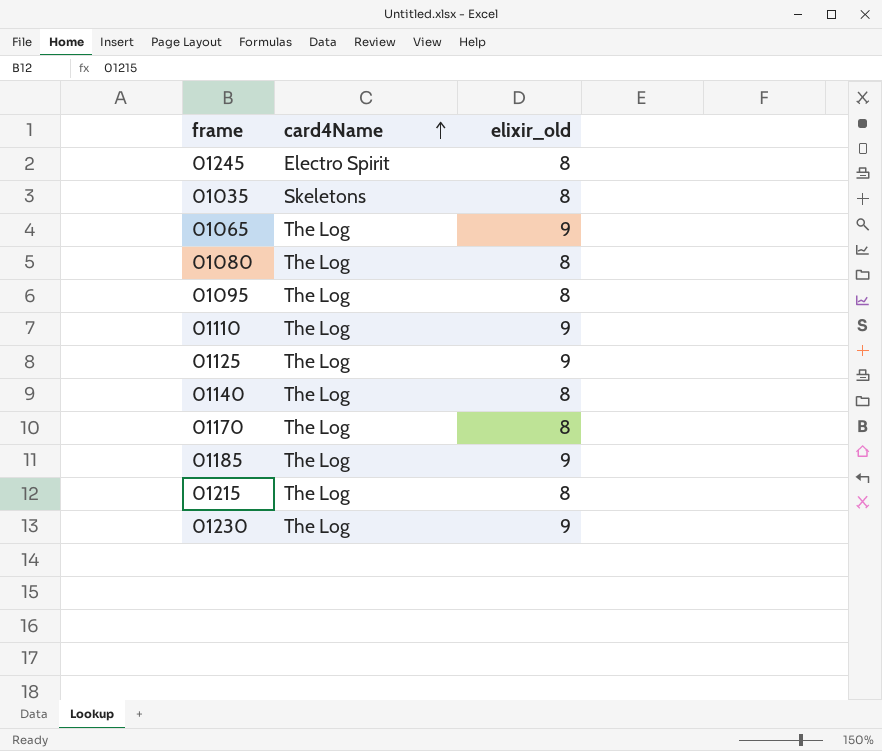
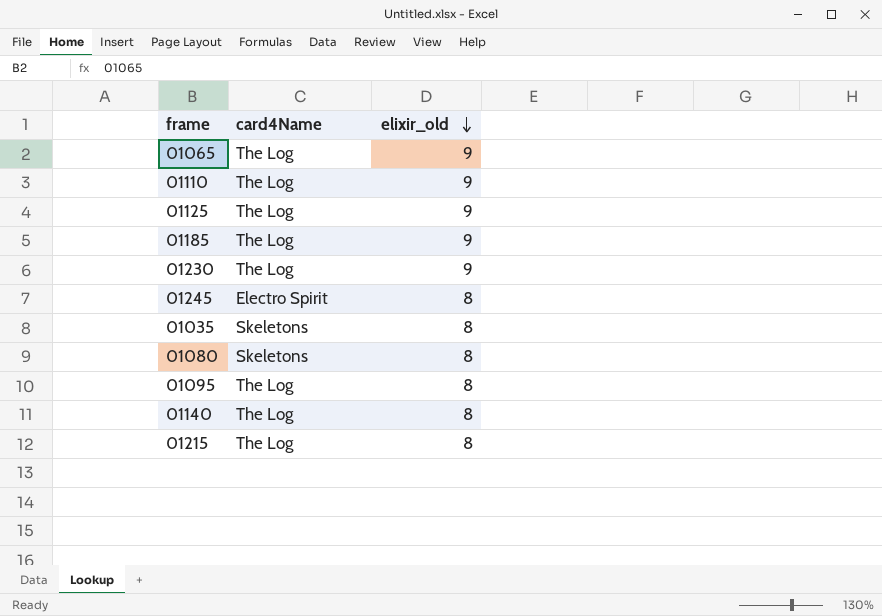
row order: card4Name ascending -> elixir_old descending
row 01170: The Log | 8 -> none
01080 | card4Name: The Log -> Skeletons

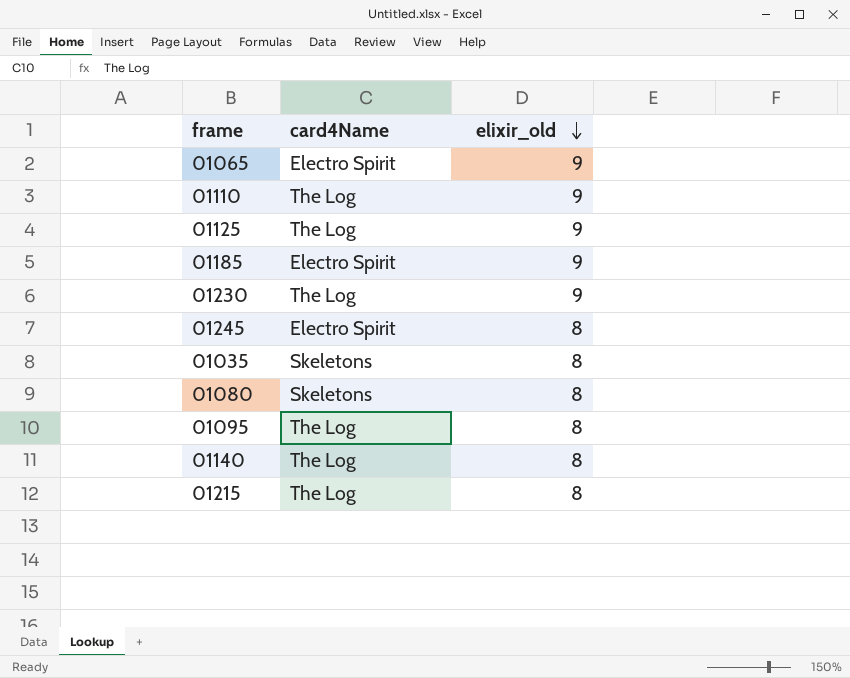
01065 | card4Name: The Log -> Electro Spirit
01185 | card4Name: The Log -> Electro Spirit

